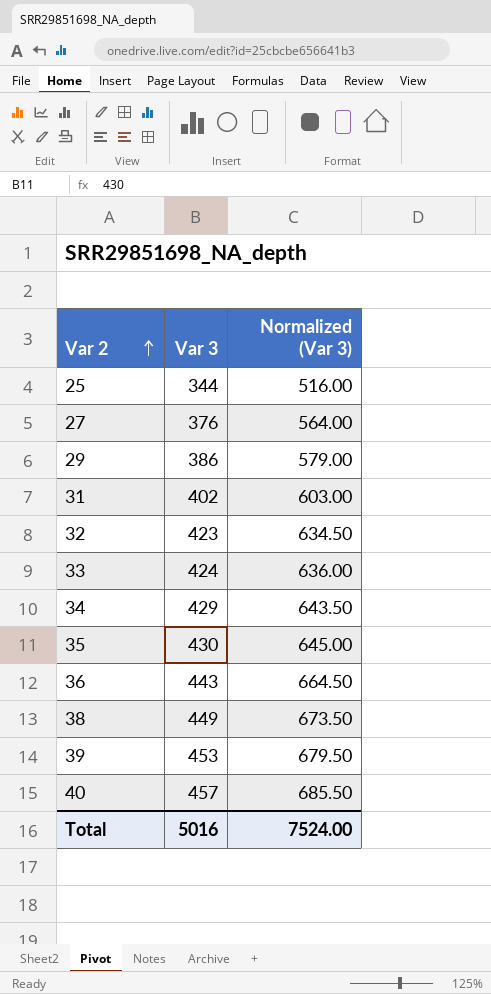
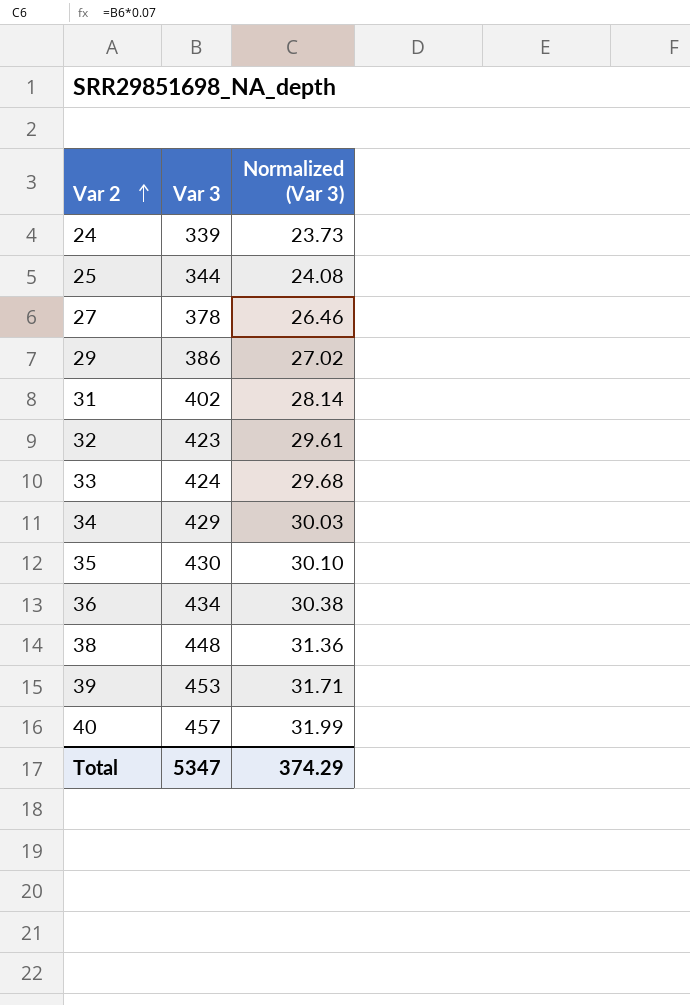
column Normalized (Var 3) | formula: [Var 3] * 1.5 -> [Var 3] * 0.07
row 24: none -> 339 | 23.73
27 | Var 3: 376 -> 378
36 | Var 3: 443 -> 434
38 | Var 3: 449 -> 448
Total | Var 3: 5016 -> 5347
Total | Normalized (Var 3): 7524.00 -> 374.29

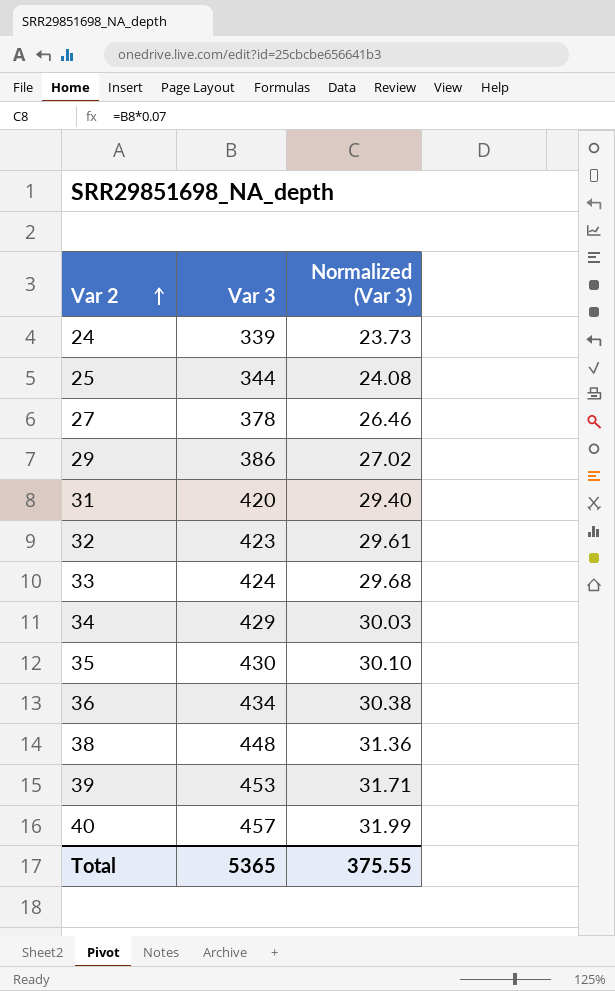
31 | Var 3: 402 -> 420
31 | Normalized (Var 3): 28.14 -> 29.40
Total | Var 3: 5347 -> 5365
Total | Normalized (Var 3): 374.29 -> 375.55

